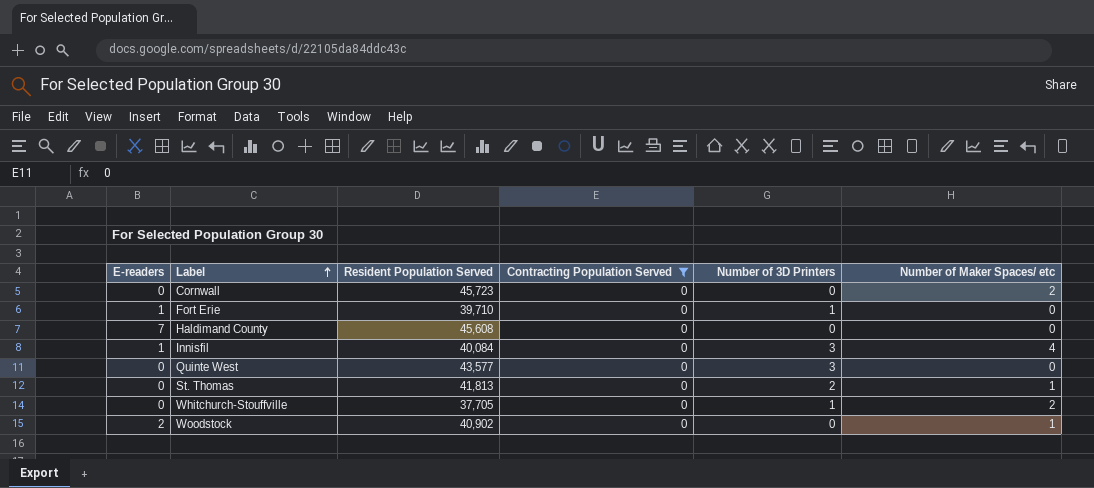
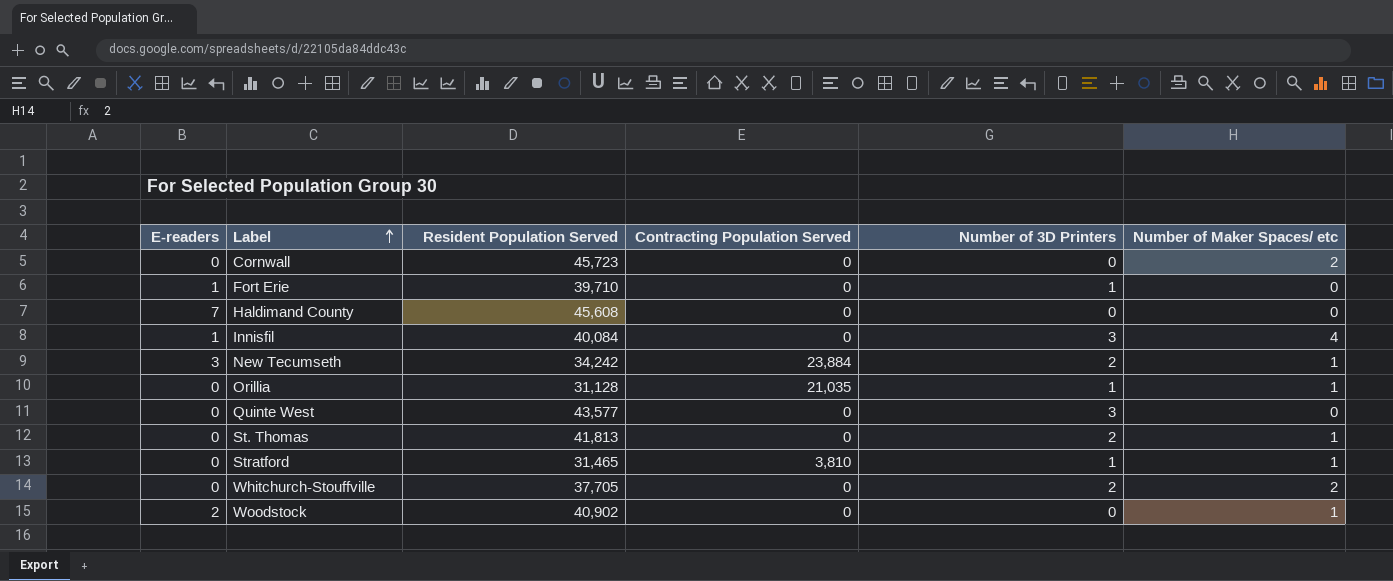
filter: Contracting Population Served = 0 -> none
Whitchurch-Stouffville | Number of 3D Printers: 1 -> 2

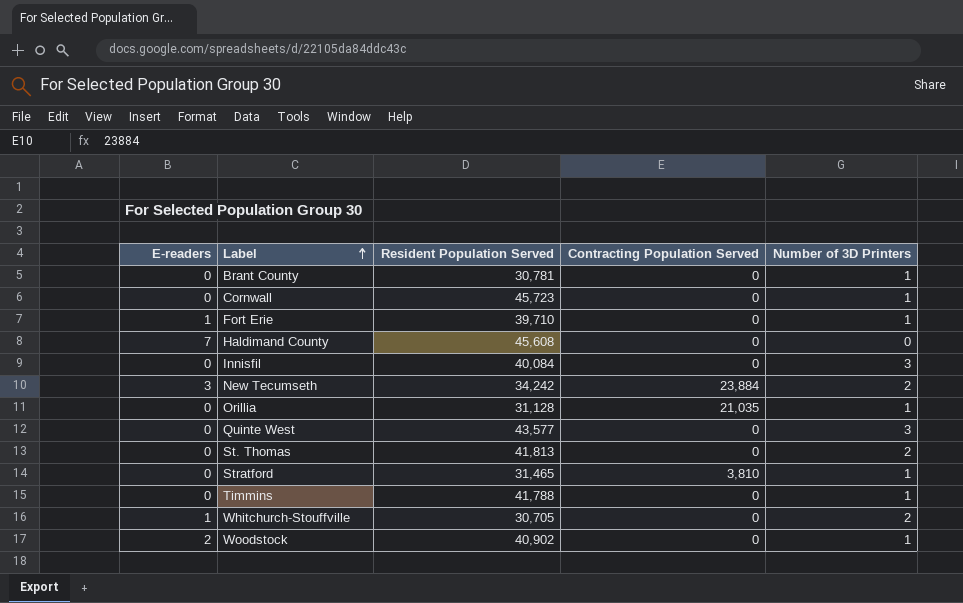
column Number of Maker Spaces/ etc | position: 6 -> none
row Brant County: none -> 0 | 30,781 | 0 | 1
Cornwall | Number of 3D Printers: 0 -> 1
Innisfil | E-readers: 1 -> 0
row Timmins: none -> 0 | 41,788 | 0 | 1
Whitchurch-Stouffville | E-readers: 0 -> 1
Whitchurch-Stouffville | Resident Population Served: 37,705 -> 30,705
Woodstock | Number of 3D Printers: 0 -> 1

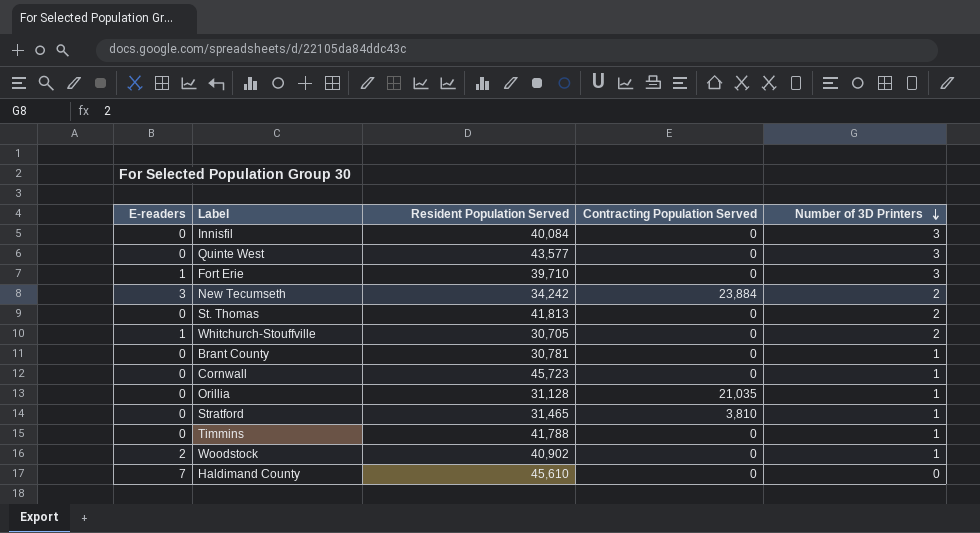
row order: Label ascending -> Number of 3D Printers descending
Fort Erie | Number of 3D Printers: 1 -> 3
Haldimand County | Resident Population Served: 45,608 -> 45,610

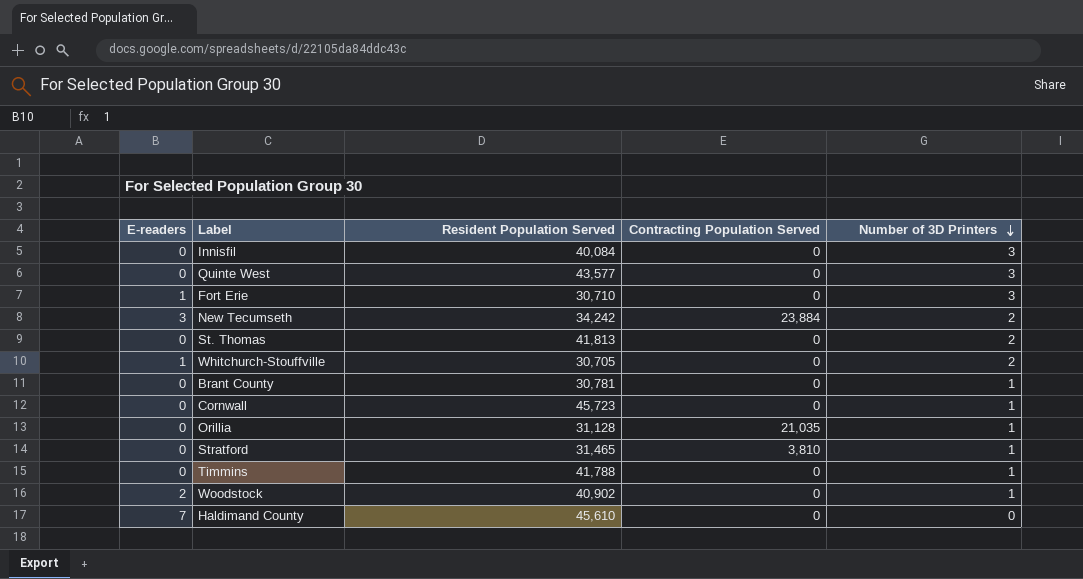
Fort Erie | Resident Population Served: 39,710 -> 30,710

